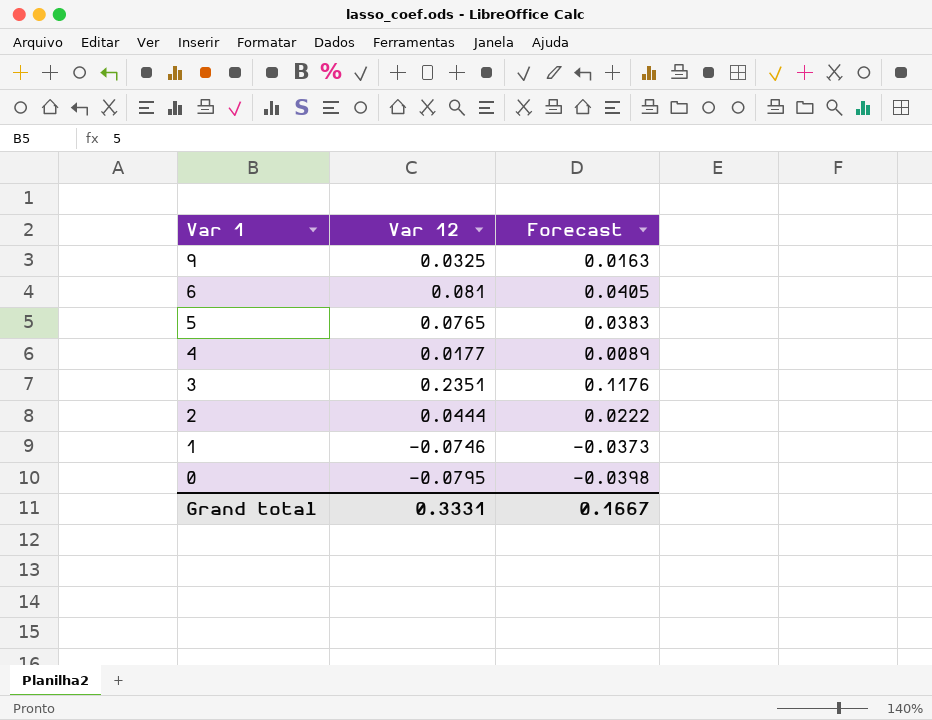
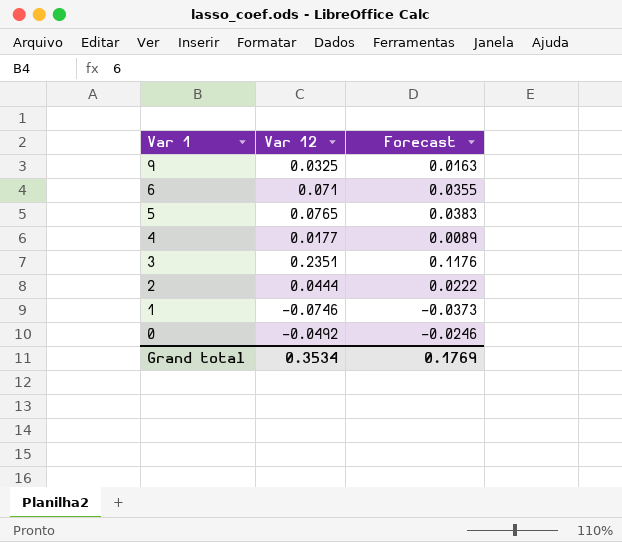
6 | Var 12: 0.081 -> 0.071
6 | Forecast: 0.0405 -> 0.0355
0 | Var 12: -0.0795 -> -0.0492
0 | Forecast: -0.0398 -> -0.0246
Grand total | Var 12: 0.3331 -> 0.3534
Grand total | Forecast: 0.1667 -> 0.1769

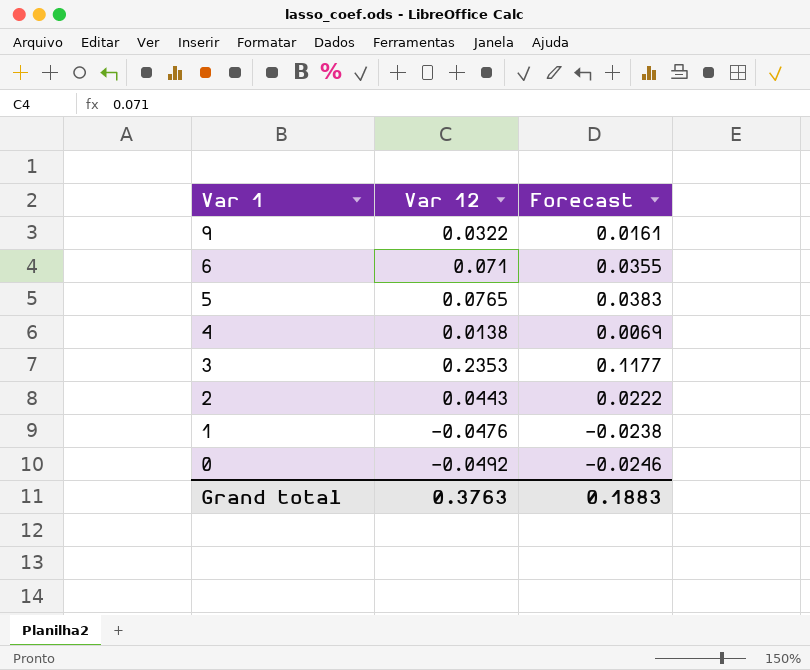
9 | Var 12: 0.0325 -> 0.0322
9 | Forecast: 0.0163 -> 0.0161
4 | Var 12: 0.0177 -> 0.0138
4 | Forecast: 0.0089 -> 0.0069
3 | Var 12: 0.2351 -> 0.2353
3 | Forecast: 0.1176 -> 0.1177
2 | Var 12: 0.0444 -> 0.0443
1 | Var 12: -0.0746 -> -0.0476
1 | Forecast: -0.0373 -> -0.0238
Grand total | Var 12: 0.3534 -> 0.3763
Grand total | Forecast: 0.1769 -> 0.1883

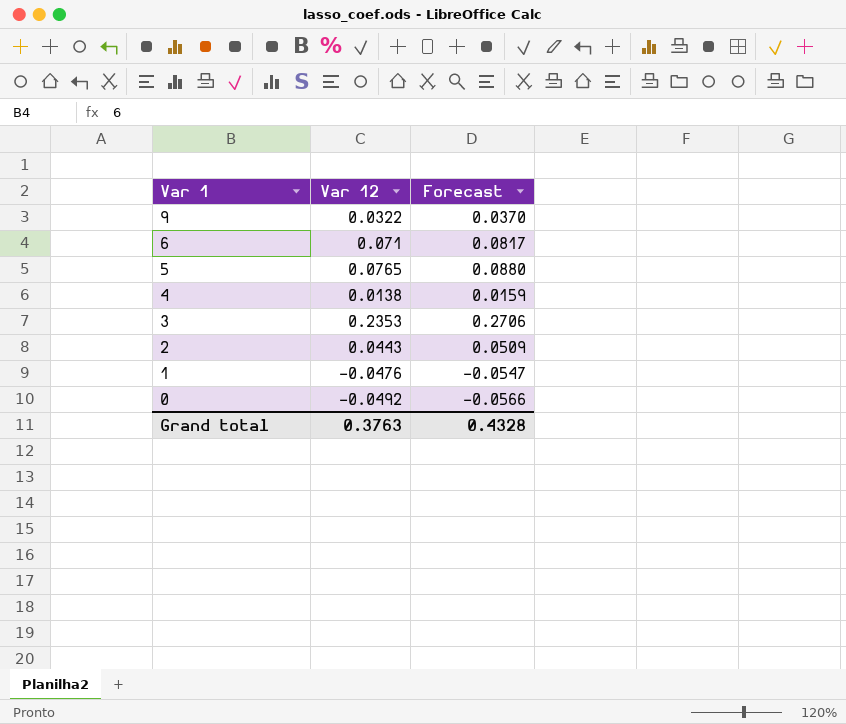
column Forecast | formula: [Var 12] * 0.5 -> [Var 12] * 1.15
Grand total | Forecast: 0.1883 -> 0.4328

